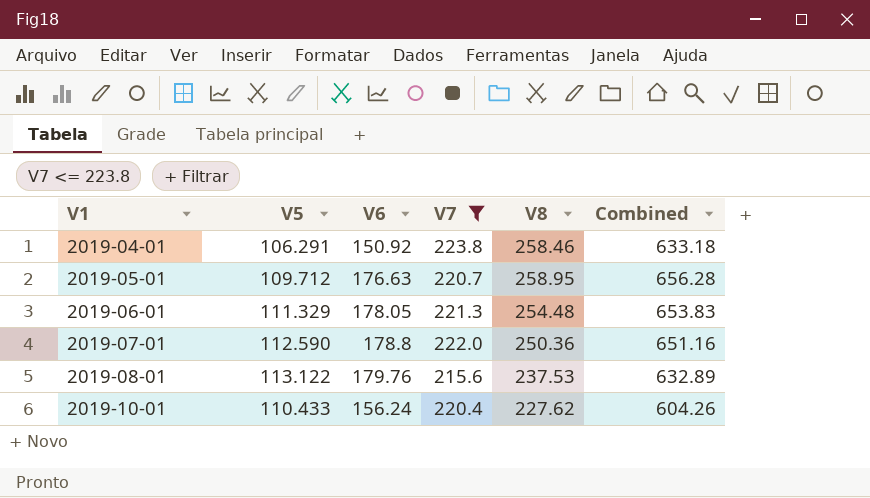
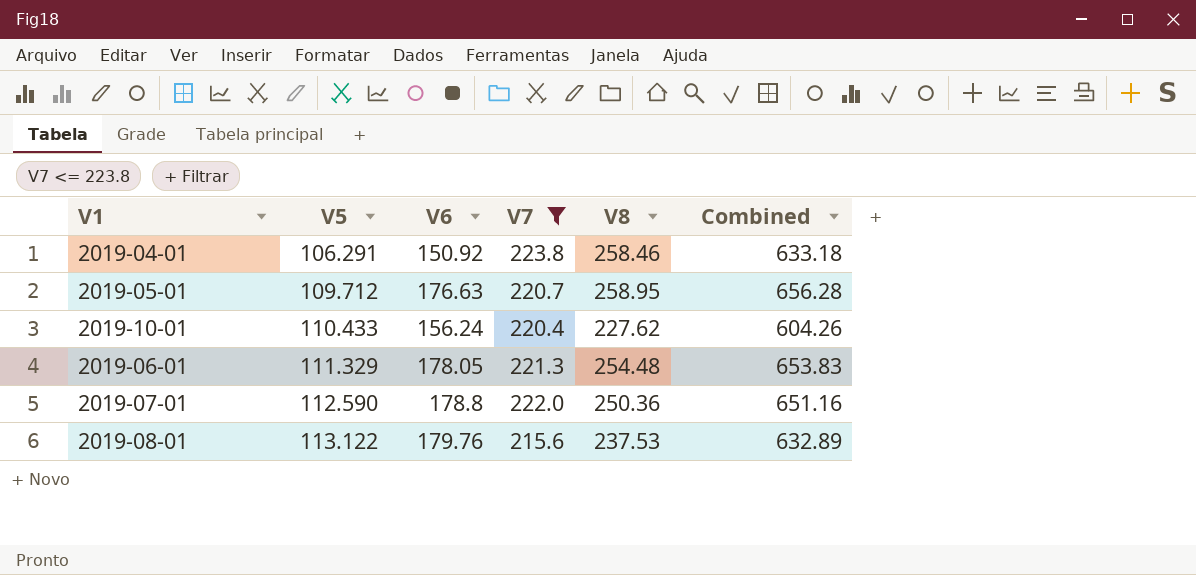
row order: V1 ascending -> V5 ascending

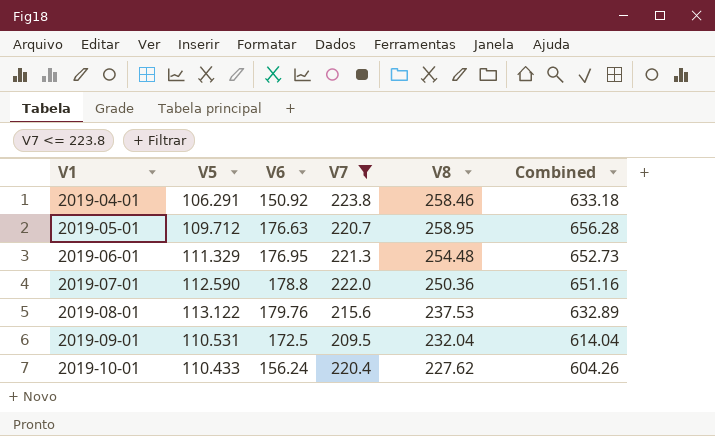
row order: V5 ascending -> V1 ascending
2019-06-01 | V6: 178.05 -> 176.95
2019-06-01 | Combined: 653.83 -> 652.73
row 2019-09-01: none -> 110.531 | 172.5 | 209.5 | 232.04 | 614.04

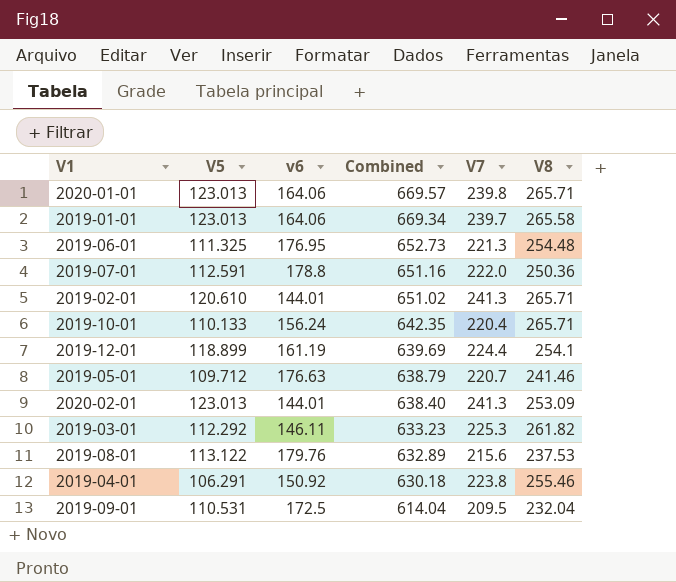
filter: V7 <= 223.8 -> none
row order: V1 ascending -> Combined descending
column name: V6 -> v6
column Combined | position: 6 -> 4
2019-06-01 | V5: 111.329 -> 111.325
2019-07-01 | V5: 112.590 -> 112.591
2019-10-01 | V5: 110.433 -> 110.133
2019-10-01 | Combined: 604.26 -> 642.35
2019-10-01 | V8: 227.62 -> 265.71
2019-05-01 | Combined: 656.28 -> 638.79
2019-05-01 | V8: 258.95 -> 241.46
2019-04-01 | Combined: 633.18 -> 630.18
2019-04-01 | V8: 258.46 -> 255.46

